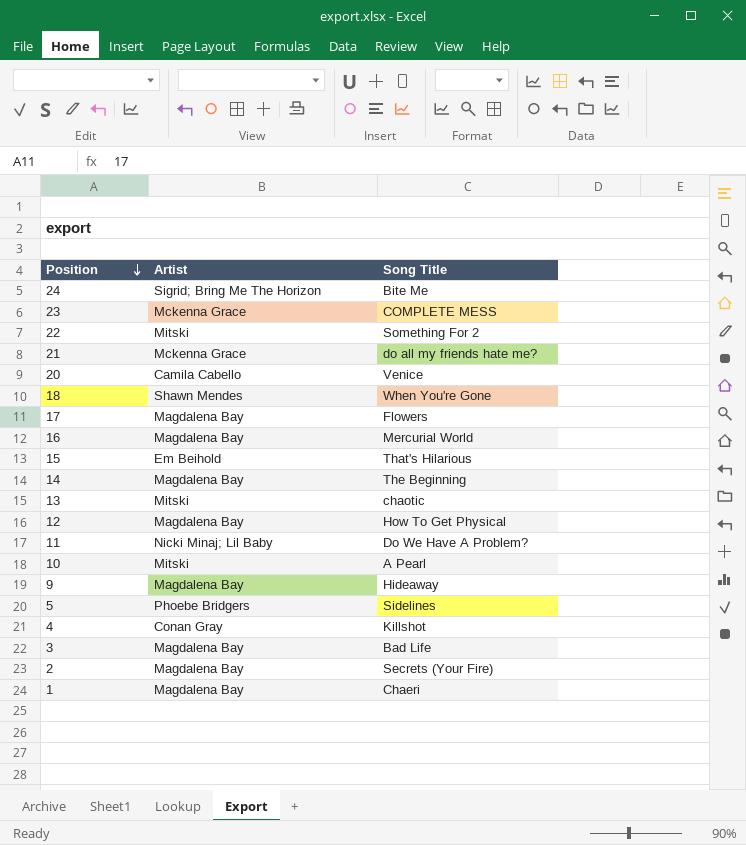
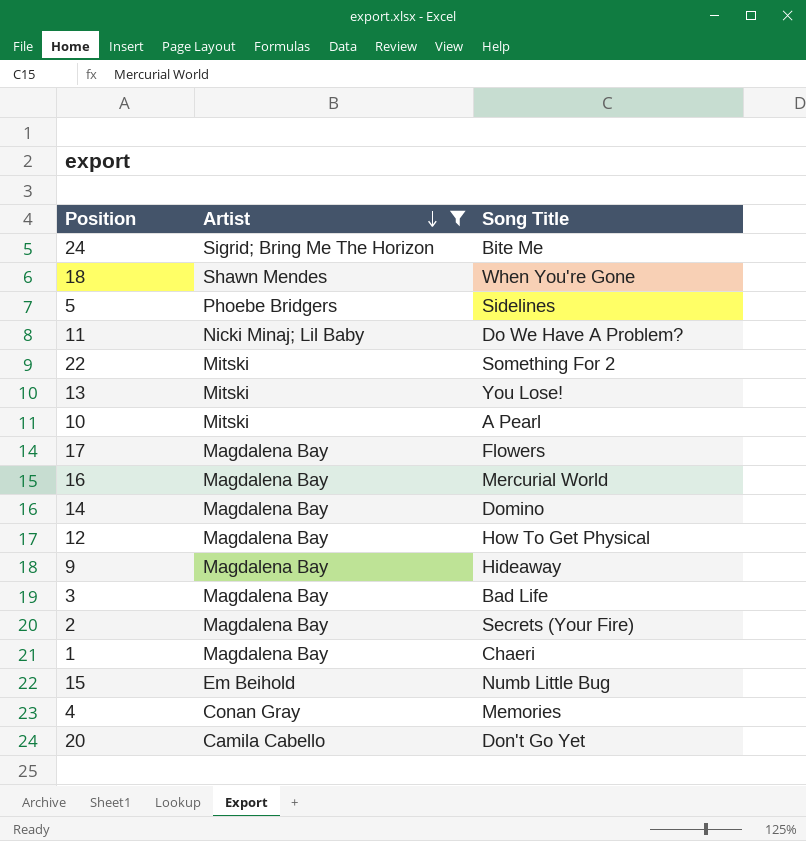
filter: none -> Artist != Mckenna Grace
row order: Position descending -> Artist descending
13 | Song Title: chaotic -> You Lose!
14 | Song Title: The Beginning -> Domino
15 | Song Title: That's Hilarious -> Numb Little Bug
4 | Song Title: Killshot -> Memories
20 | Song Title: Venice -> Don't Go Yet

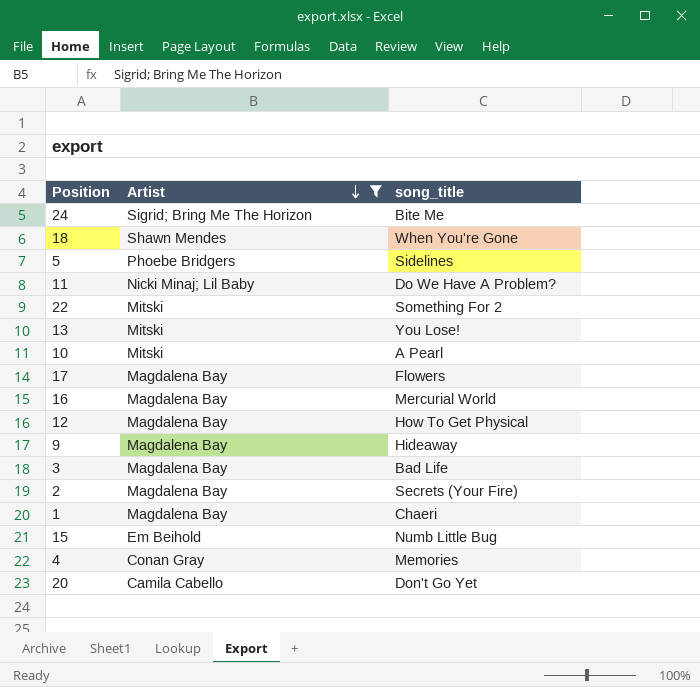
column name: Song Title -> song_title
row 14: Magdalena Bay | Domino -> none

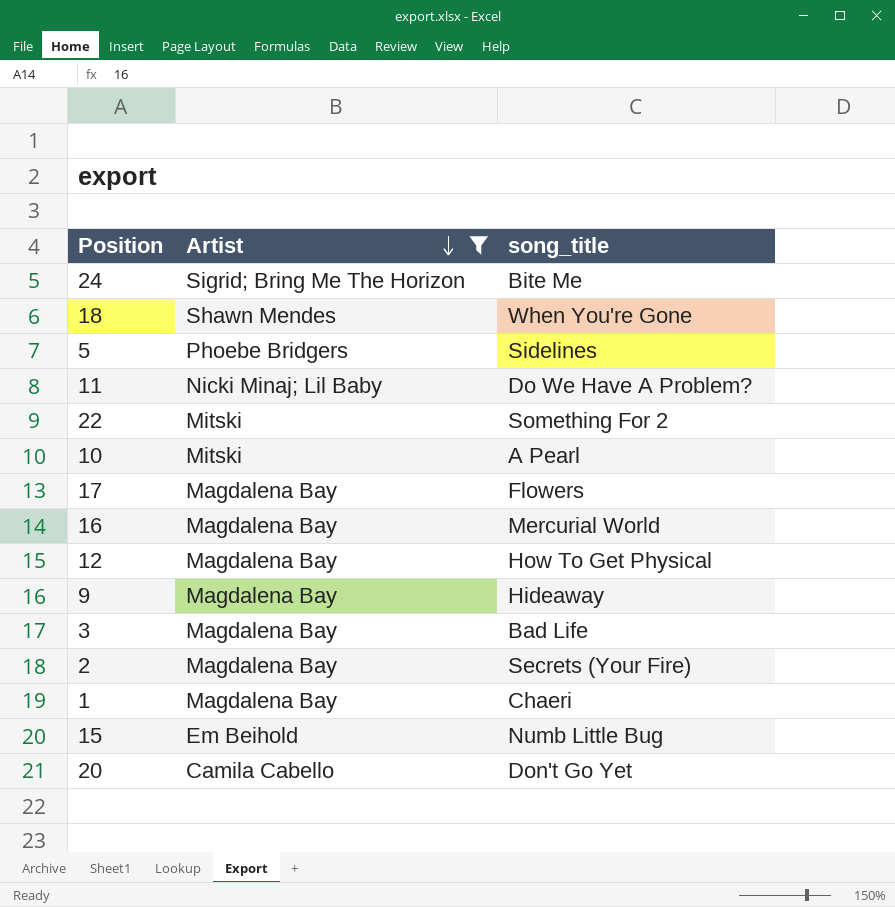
row 13: Mitski | You Lose! -> none
row 4: Conan Gray | Memories -> none

